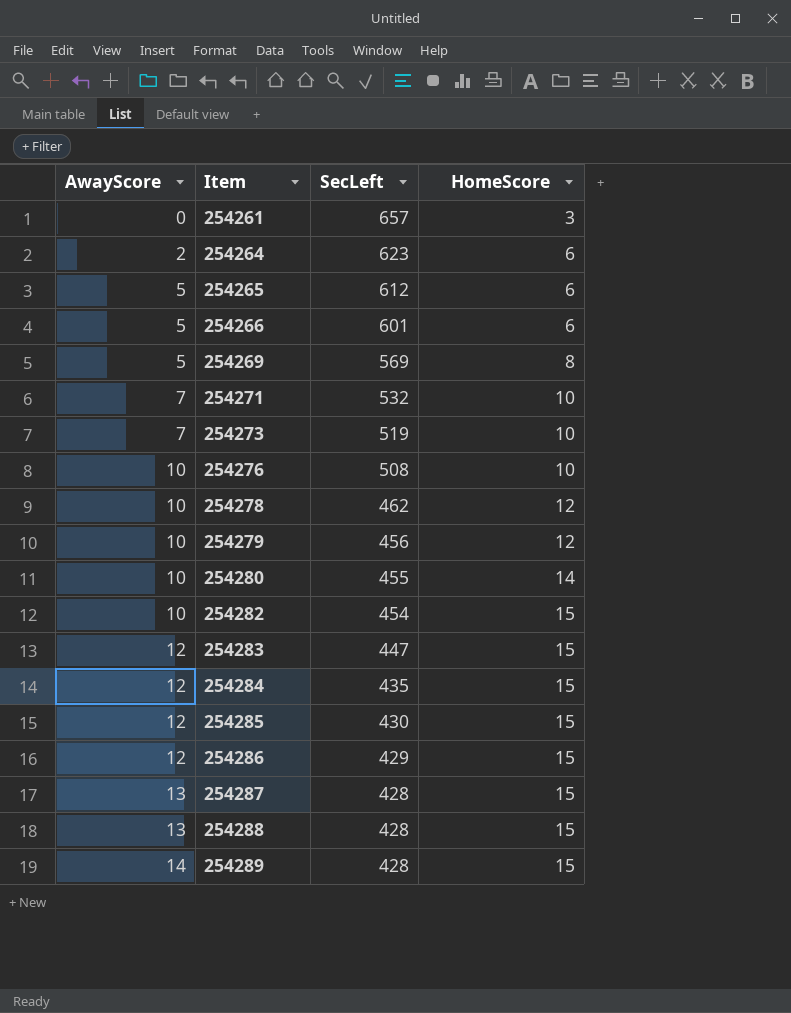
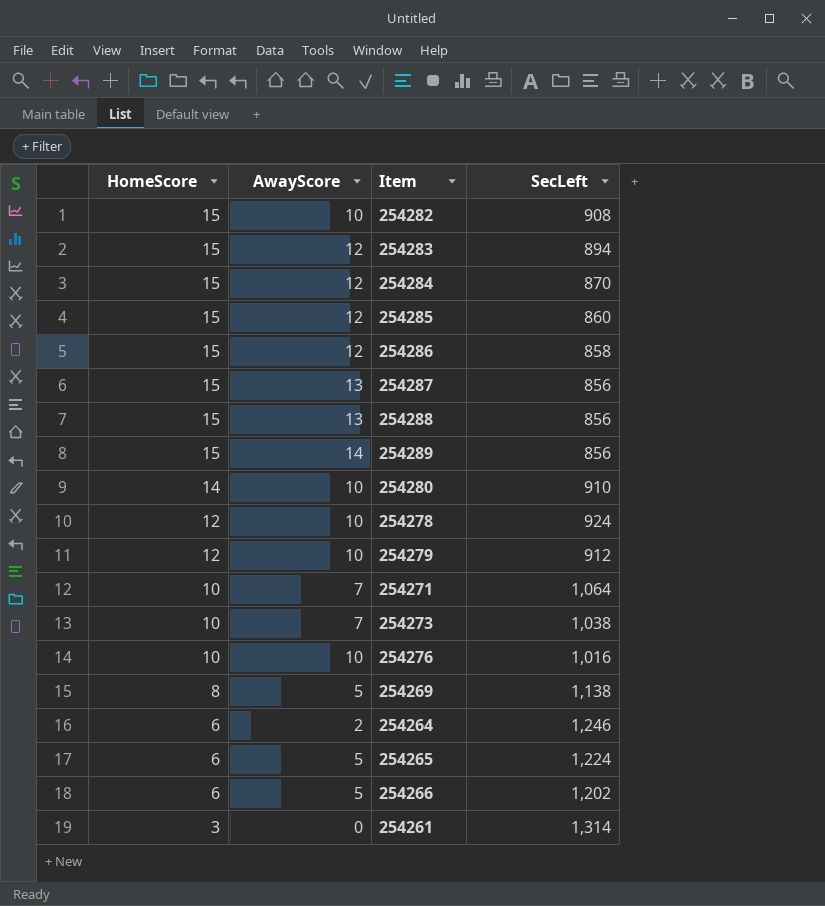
row order: AwayScore ascending -> HomeScore descending
column HomeScore | position: 4 -> 1
254282 | SecLeft: 454 -> 908
254283 | SecLeft: 447 -> 894
254284 | SecLeft: 435 -> 870
254285 | SecLeft: 430 -> 860
254286 | SecLeft: 429 -> 858
254287 | SecLeft: 428 -> 856
254288 | SecLeft: 428 -> 856
254289 | SecLeft: 428 -> 856
254280 | SecLeft: 455 -> 910
254278 | SecLeft: 462 -> 924
254279 | SecLeft: 456 -> 912
254271 | SecLeft: 532 -> 1,064
254273 | SecLeft: 519 -> 1,038
254276 | SecLeft: 508 -> 1,016
254269 | SecLeft: 569 -> 1,138
254264 | SecLeft: 623 -> 1,246
254265 | SecLeft: 612 -> 1,224
254266 | SecLeft: 601 -> 1,202
254261 | SecLeft: 657 -> 1,314

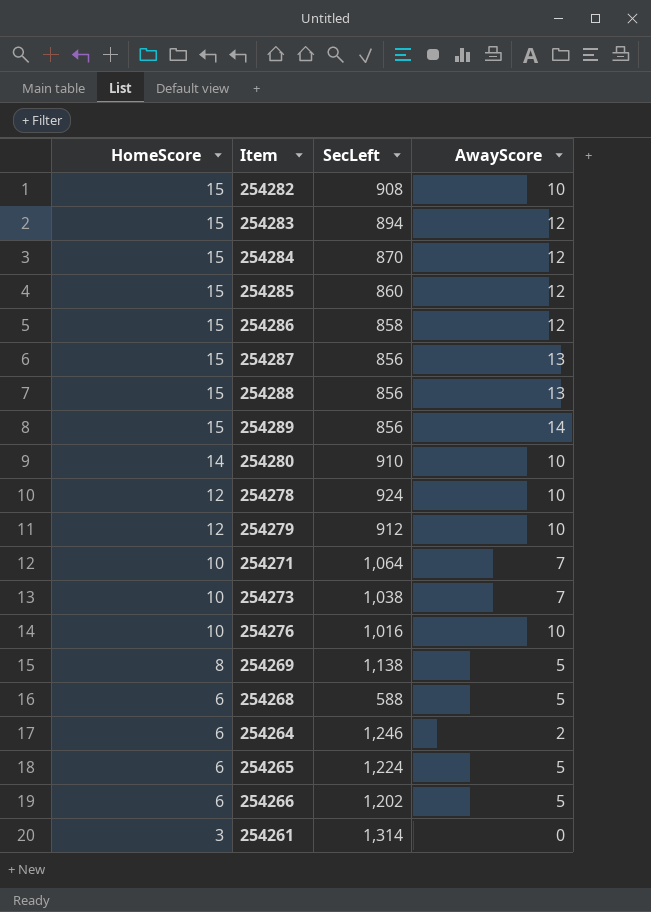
column AwayScore | position: 2 -> 4
row 254268: none -> 6 | 588 | 5

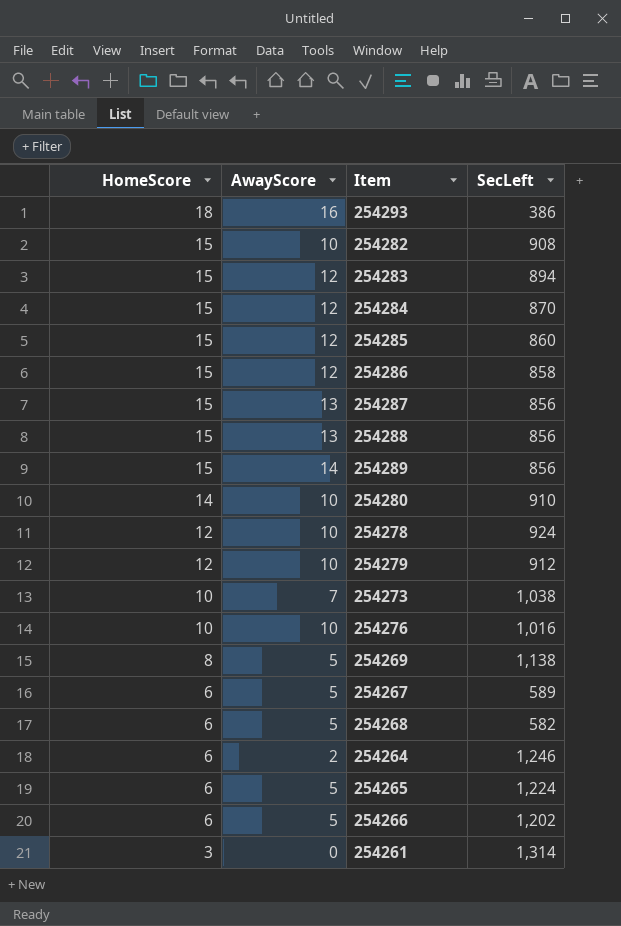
column AwayScore | position: 4 -> 2
row 254271: 10 | 1,064 | 7 -> none
row 254293: none -> 18 | 16 | 386
row 254267: none -> 6 | 5 | 589
254268 | SecLeft: 588 -> 582

